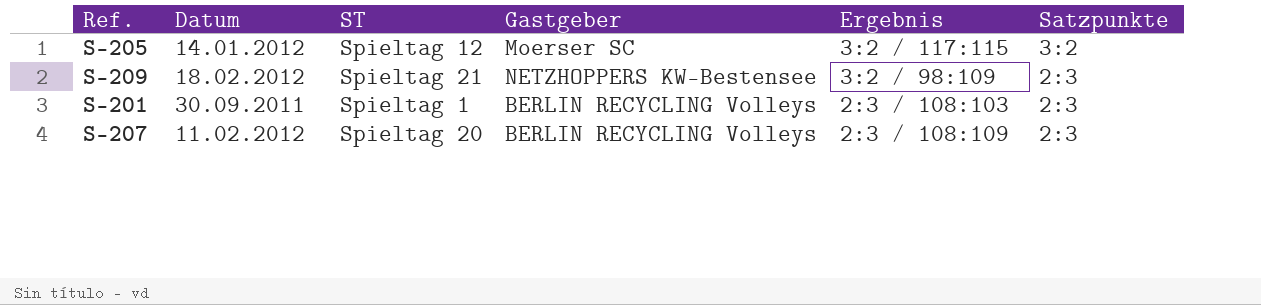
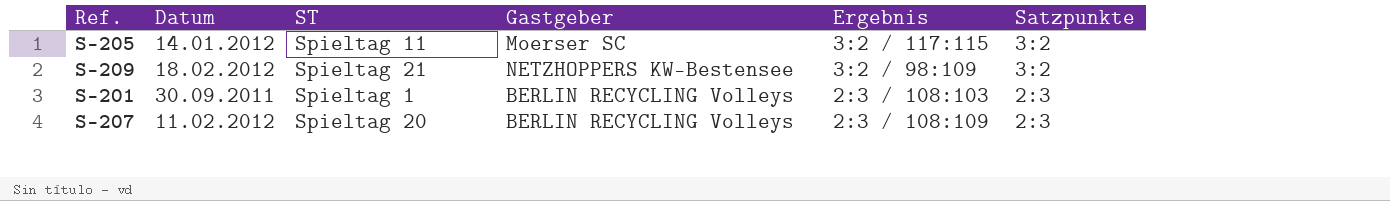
S-205 | ST: Spieltag 12 -> Spieltag 11
S-209 | Satzpunkte: 2:3 -> 3:2

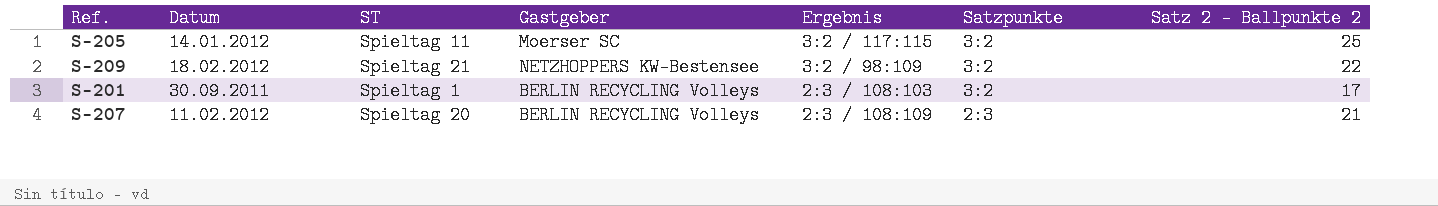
column Satz 2 - Ballpunkte 2 | position: none -> 7
S-201 | Satzpunkte: 2:3 -> 3:2

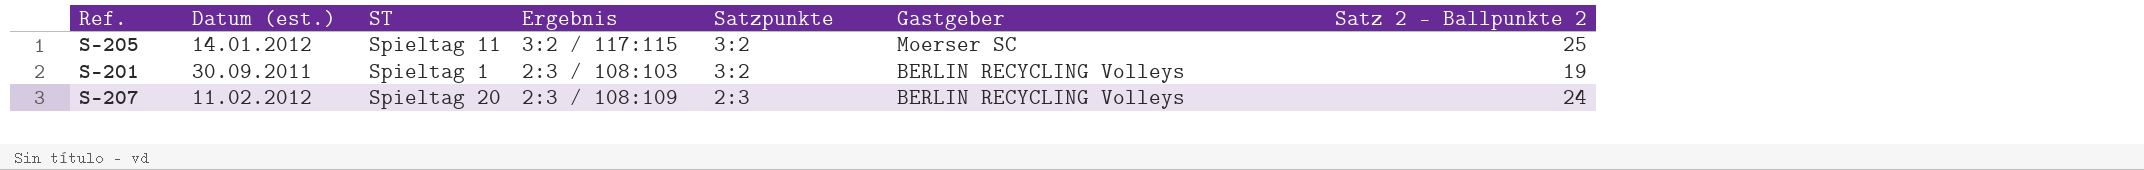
column name: Datum -> Datum (est.)
column Gastgeber | position: 4 -> 6
row S-209: 18.02.2012 | Spieltag 21 | NETZHOPPERS KW-Bestensee | 3:2 / 98:109 | 3:2 | 22 -> none
S-201 | Satz 2 - Ballpunkte 2: 17 -> 19
S-207 | Satz 2 - Ballpunkte 2: 21 -> 24

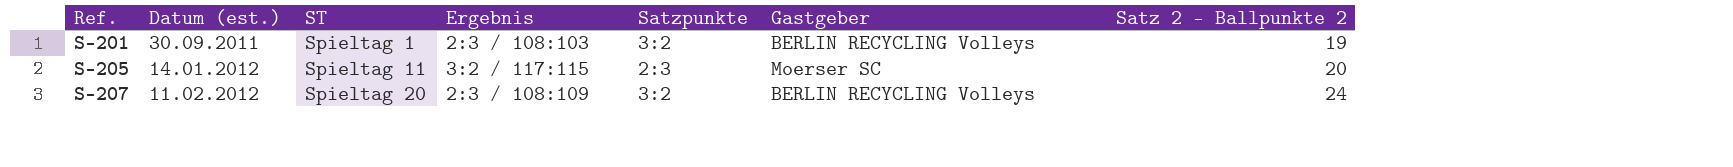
row order: Satzpunkte descending -> Ref. ascending
S-205 | Satzpunkte: 3:2 -> 2:3
S-205 | Satz 2 - Ballpunkte 2: 25 -> 20
S-207 | Satzpunkte: 2:3 -> 3:2

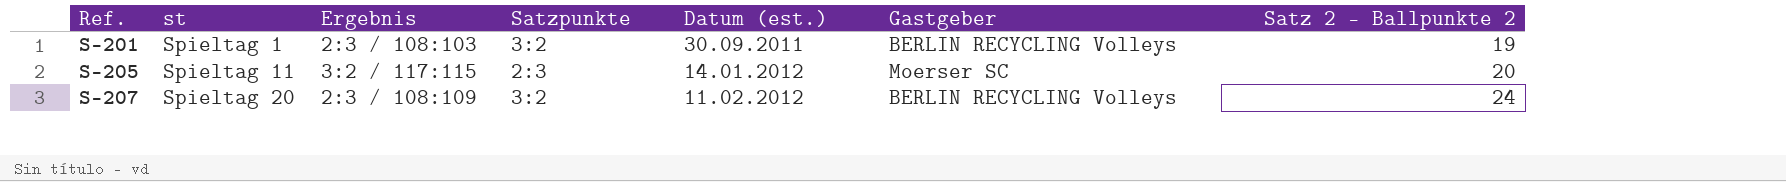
column name: ST -> st
column Datum (est.) | position: 2 -> 5

